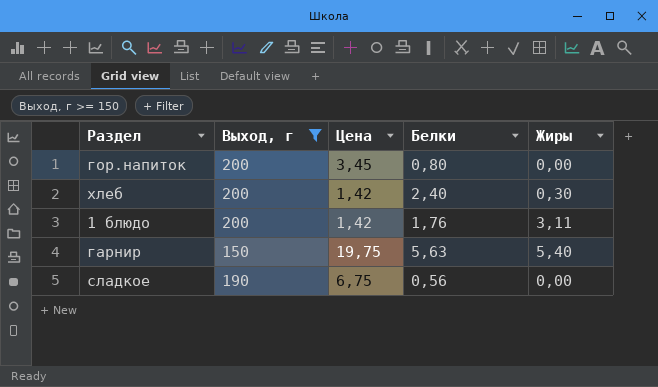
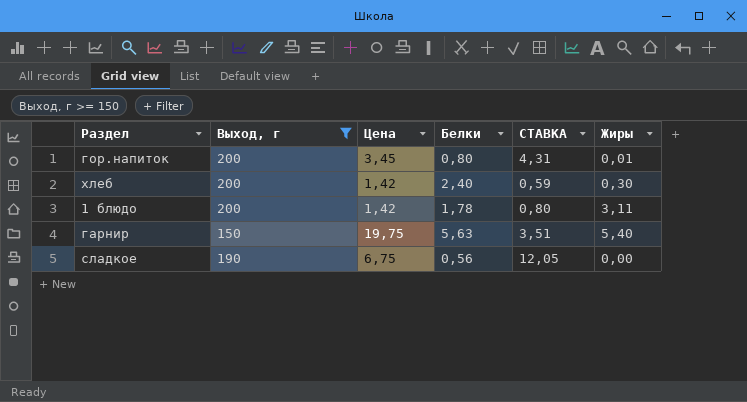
column СТАВКА | formula: none -> [Цена] / [Белки]
гор.напиток | Жиры: 0,00 -> 0,01
1 блюдо | Белки: 1,76 -> 1,78

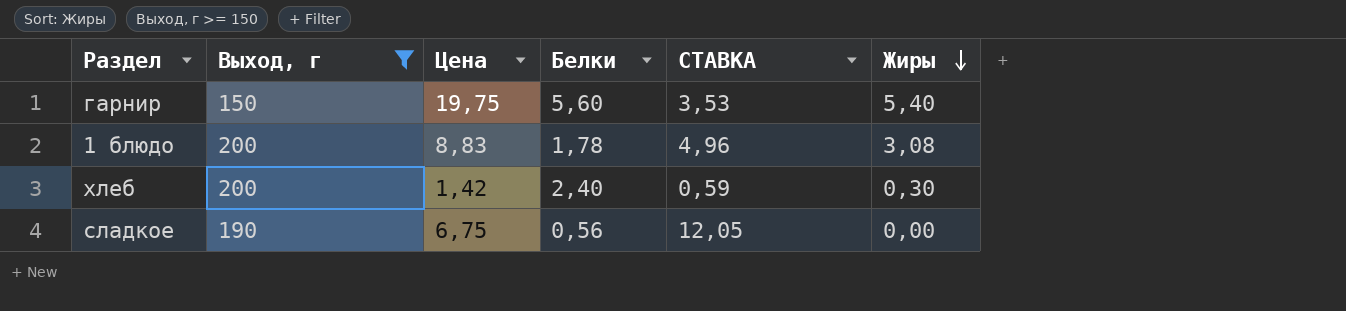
row order: none -> Жиры descending
row гор.напиток: 200 | 3,45 | 0,80 | 4,31 | 0,01 -> none
гарнир | Белки: 5,63 -> 5,60
гарнир | СТАВКА: 3,51 -> 3,53
1 блюдо | Цена: 1,42 -> 8,83
1 блюдо | СТАВКА: 0,80 -> 4,96
1 блюдо | Жиры: 3,11 -> 3,08

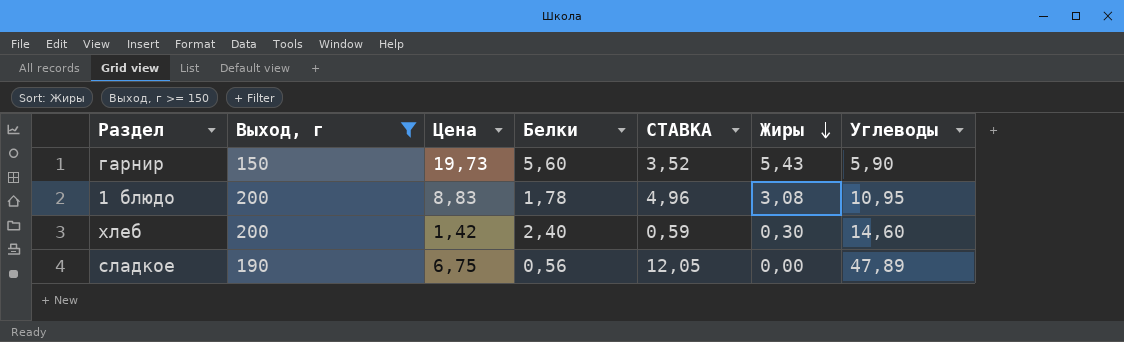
column Углеводы | position: none -> 7
гарнир | Цена: 19,75 -> 19,73
гарнир | СТАВКА: 3,53 -> 3,52
гарнир | Жиры: 5,40 -> 5,43

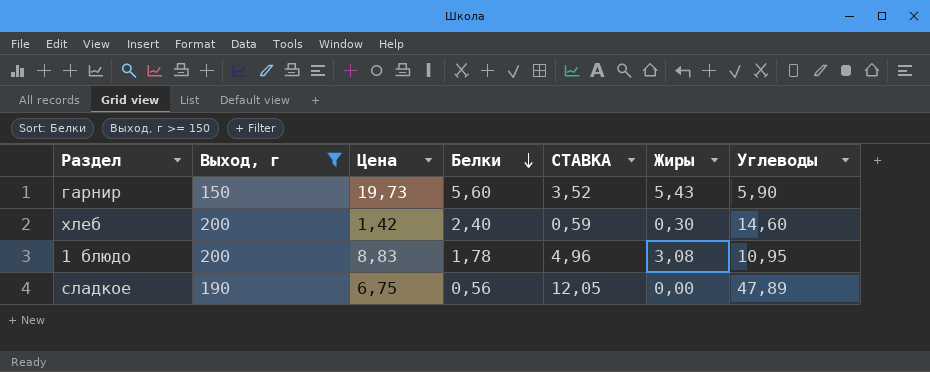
row order: Жиры descending -> Белки descending

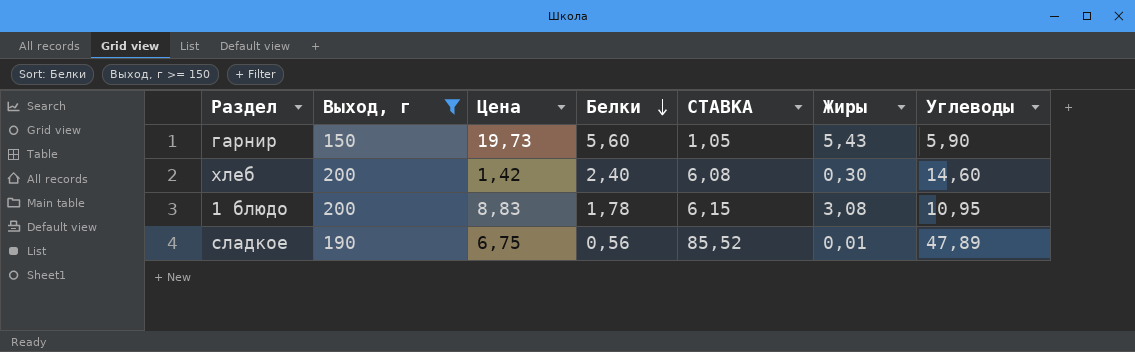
column СТАВКА | formula: [Цена] / [Белки] -> [Углеводы] / [Белки]
сладкое | Жиры: 0,00 -> 0,01

